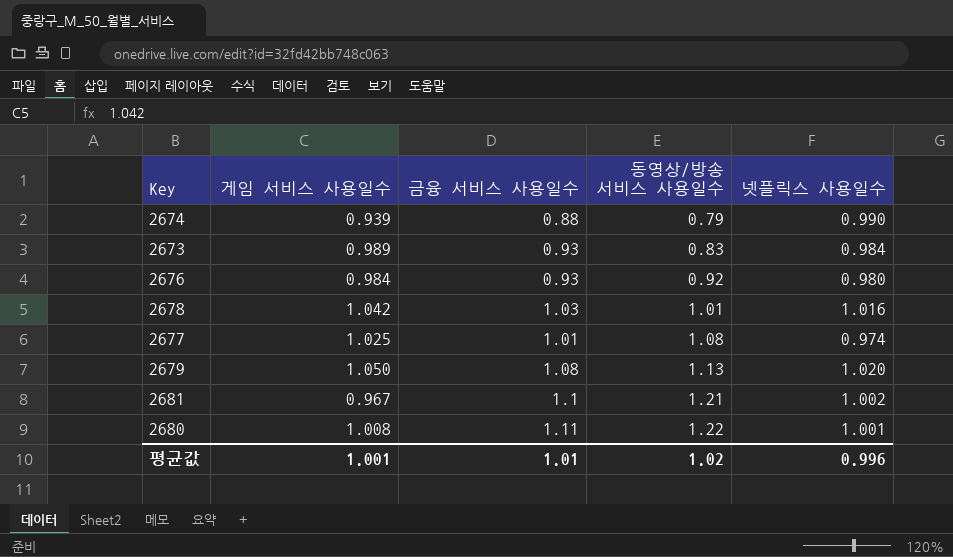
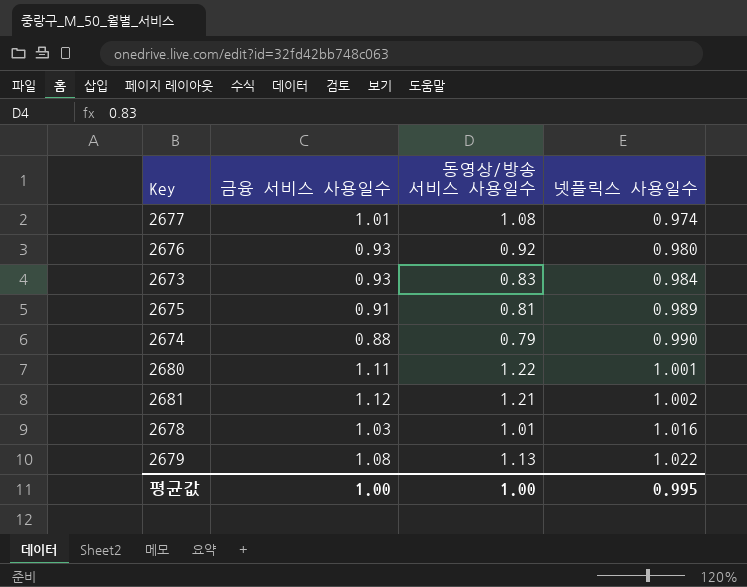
row order: 동영상/방송 서비스 사용일수 ascending -> 넷플릭스 사용일수 ascending
column 게임 서비스 사용일수 | position: 2 -> none
row 2675: none -> 0.91 | 0.81 | 0.989
2681 | 금융 서비스 사용일수: 1.1 -> 1.12
2679 | 넷플릭스 사용일수: 1.020 -> 1.022
평균값 | 금융 서비스 사용일수: 1.01 -> 1.00
평균값 | 동영상/방송 서비스 사용일수: 1.02 -> 1.00
평균값 | 넷플릭스 사용일수: 0.996 -> 0.995

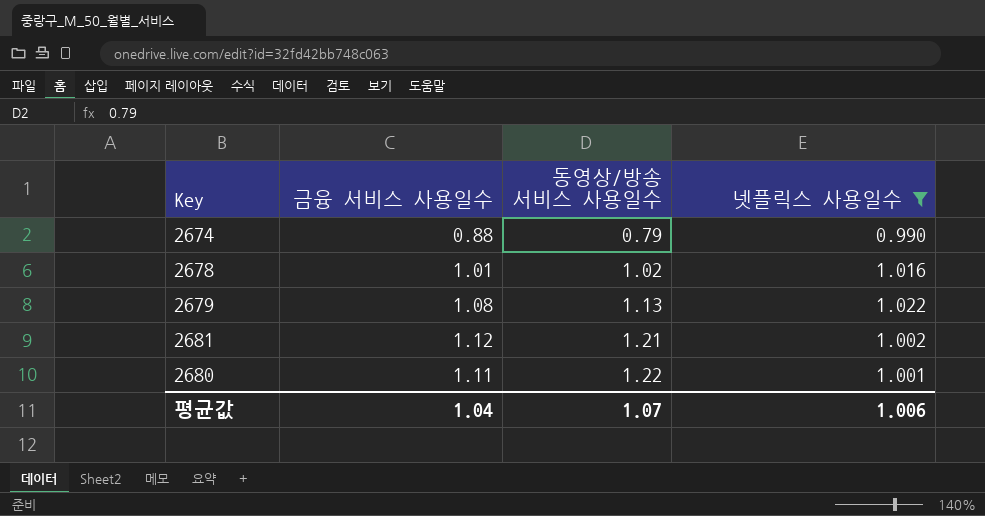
filter: none -> 넷플릭스 사용일수 >= 0.990
row order: 넷플릭스 사용일수 ascending -> 동영상/방송 서비스 사용일수 ascending
2678 | 금융 서비스 사용일수: 1.03 -> 1.01
2678 | 동영상/방송 서비스 사용일수: 1.01 -> 1.02
평균값 | 금융 서비스 사용일수: 1.00 -> 1.04
평균값 | 동영상/방송 서비스 사용일수: 1.00 -> 1.07
평균값 | 넷플릭스 사용일수: 0.995 -> 1.006

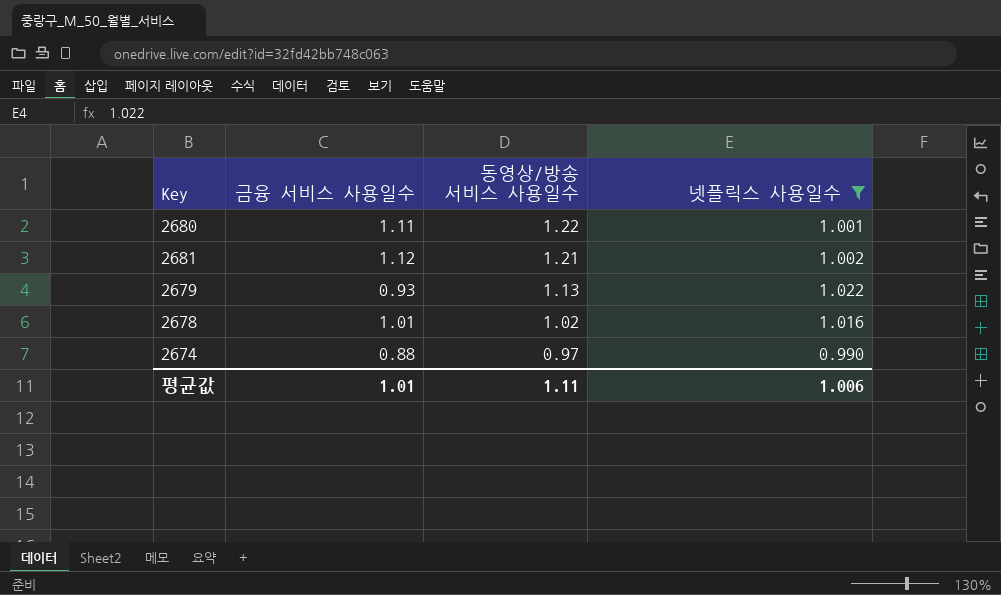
row order: 동영상/방송 서비스 사용일수 ascending -> 동영상/방송 서비스 사용일수 descending
2679 | 금융 서비스 사용일수: 1.08 -> 0.93
2674 | 동영상/방송 서비스 사용일수: 0.79 -> 0.97
평균값 | 금융 서비스 사용일수: 1.04 -> 1.01
평균값 | 동영상/방송 서비스 사용일수: 1.07 -> 1.11

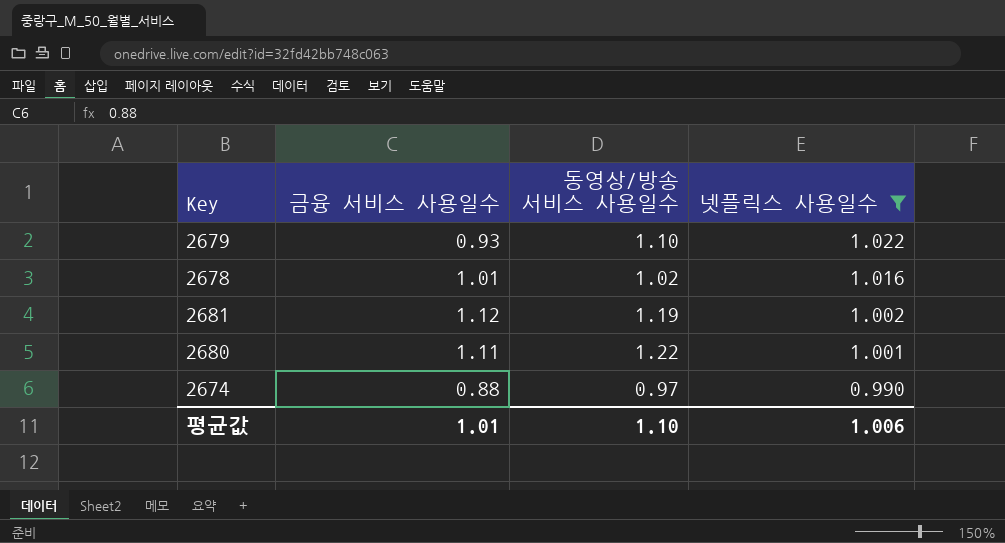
row order: 동영상/방송 서비스 사용일수 descending -> 넷플릭스 사용일수 descending
2679 | 동영상/방송 서비스 사용일수: 1.13 -> 1.10
2681 | 동영상/방송 서비스 사용일수: 1.21 -> 1.19
평균값 | 동영상/방송 서비스 사용일수: 1.11 -> 1.10

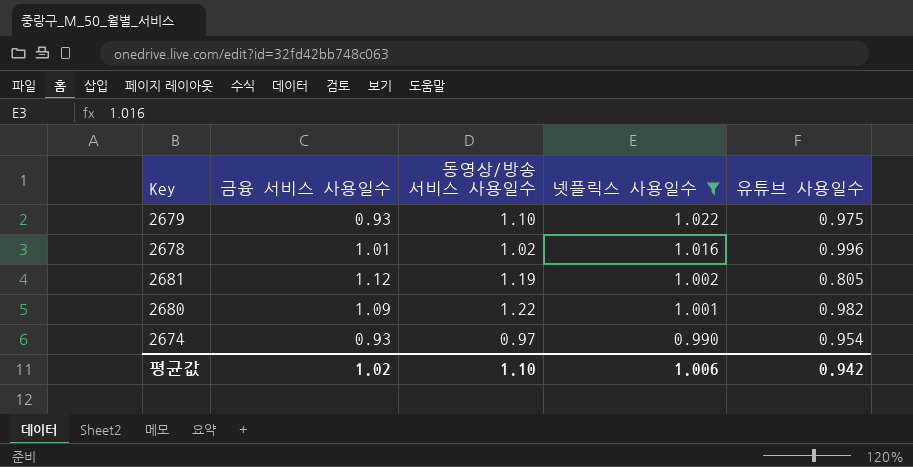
column 유튜브 사용일수 | position: none -> 5
2680 | 금융 서비스 사용일수: 1.11 -> 1.09
2674 | 금융 서비스 사용일수: 0.88 -> 0.93
평균값 | 금융 서비스 사용일수: 1.01 -> 1.02

